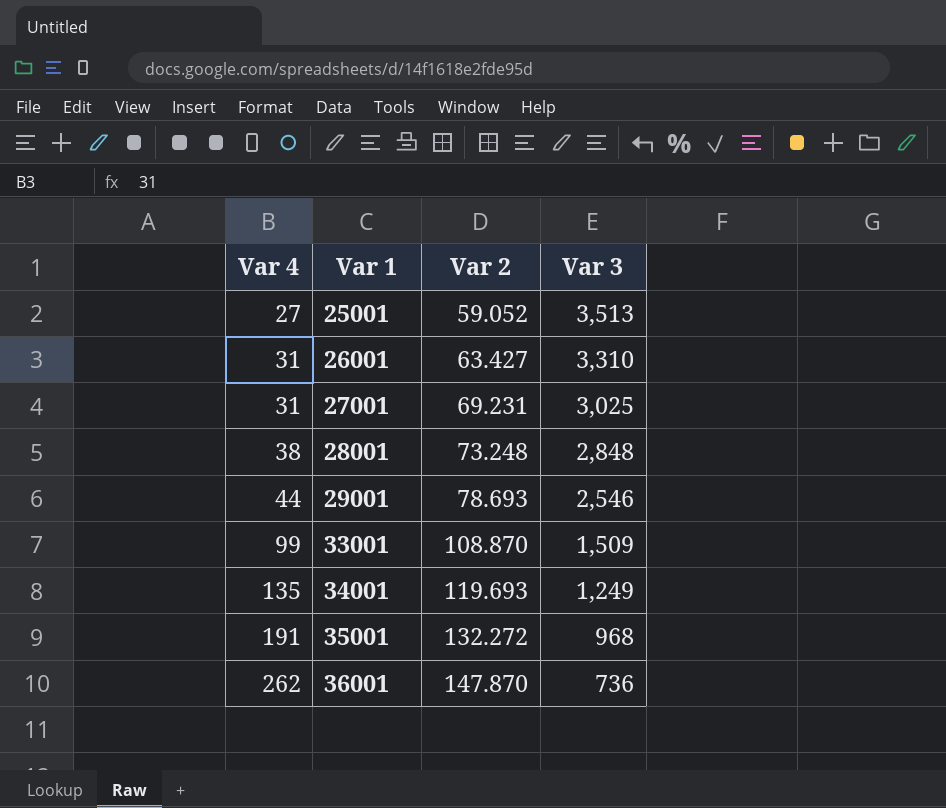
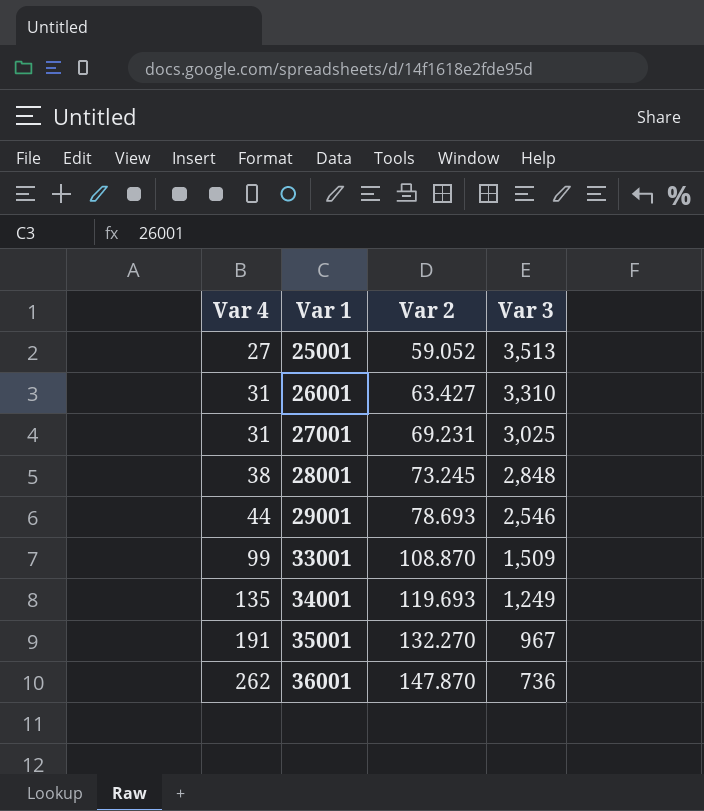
28001 | Var 2: 73.248 -> 73.245
35001 | Var 2: 132.272 -> 132.270
35001 | Var 3: 968 -> 967

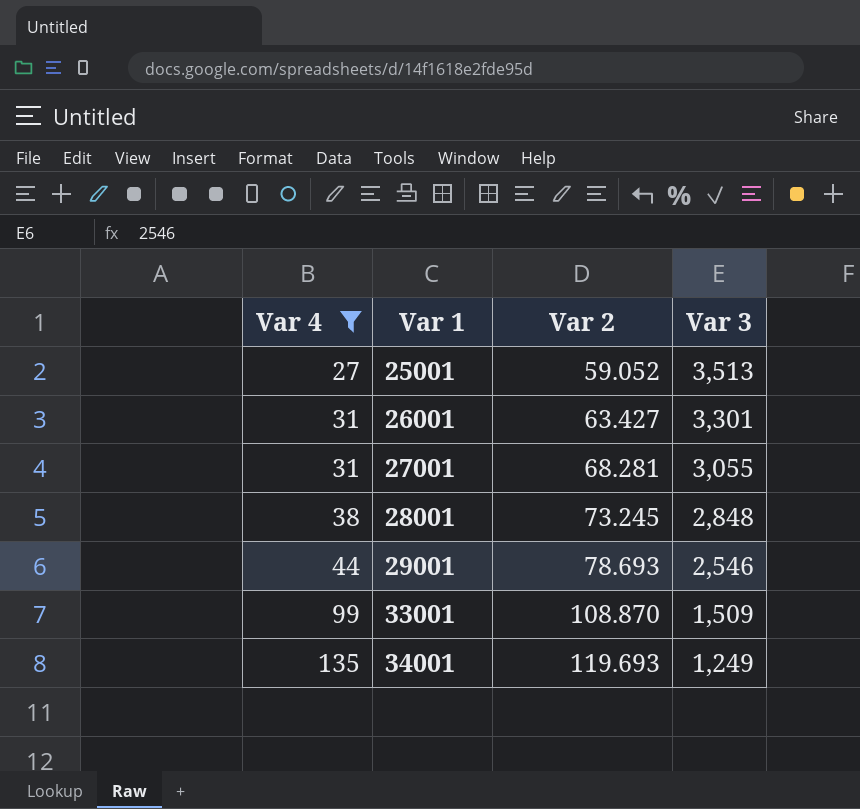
filter: none -> Var 4 <= 135
26001 | Var 3: 3,310 -> 3,301
27001 | Var 2: 69.231 -> 68.281
27001 | Var 3: 3,025 -> 3,055

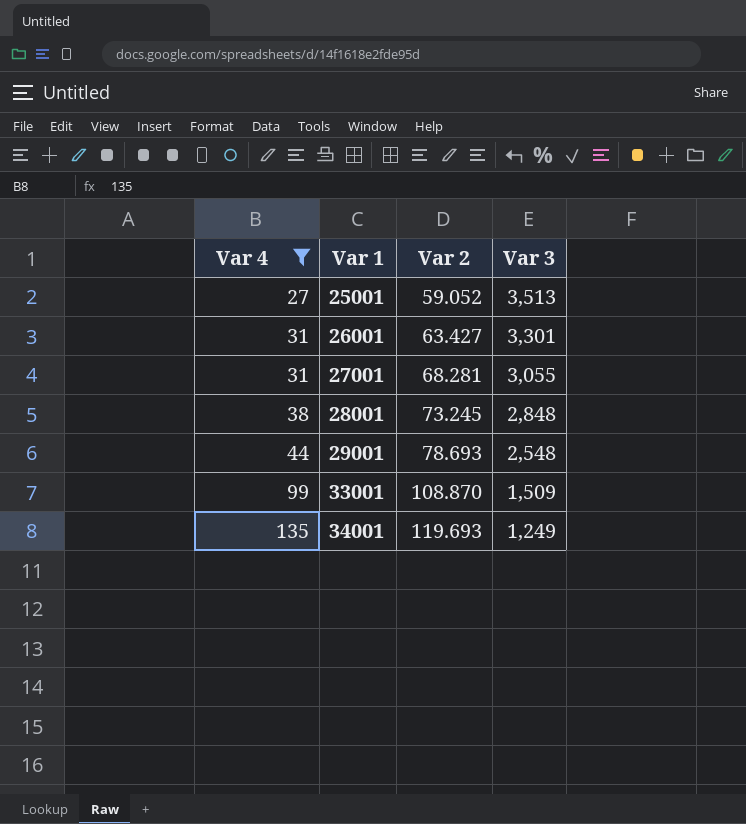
29001 | Var 3: 2,546 -> 2,548

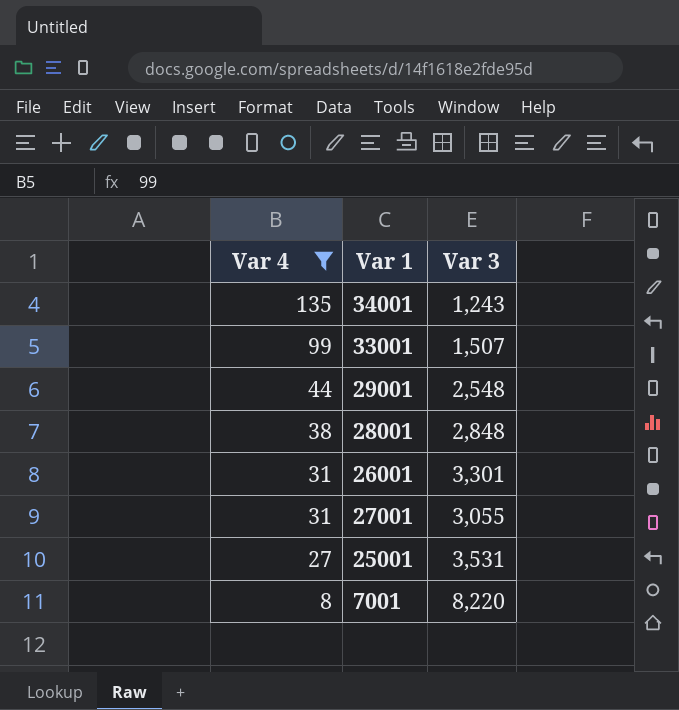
row order: Var 4 ascending -> Var 4 descending
column Var 2 | position: 3 -> none
34001 | Var 3: 1,249 -> 1,243
33001 | Var 3: 1,509 -> 1,507
25001 | Var 3: 3,513 -> 3,531
row 7001: none -> 8 | 8,220

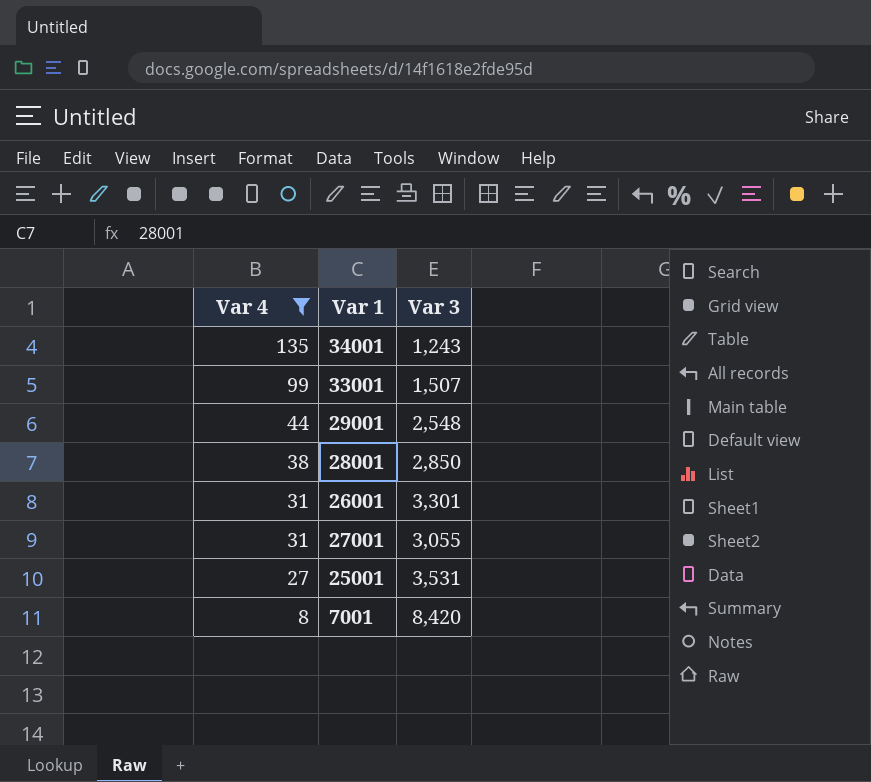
28001 | Var 3: 2,848 -> 2,850
7001 | Var 3: 8,220 -> 8,420

